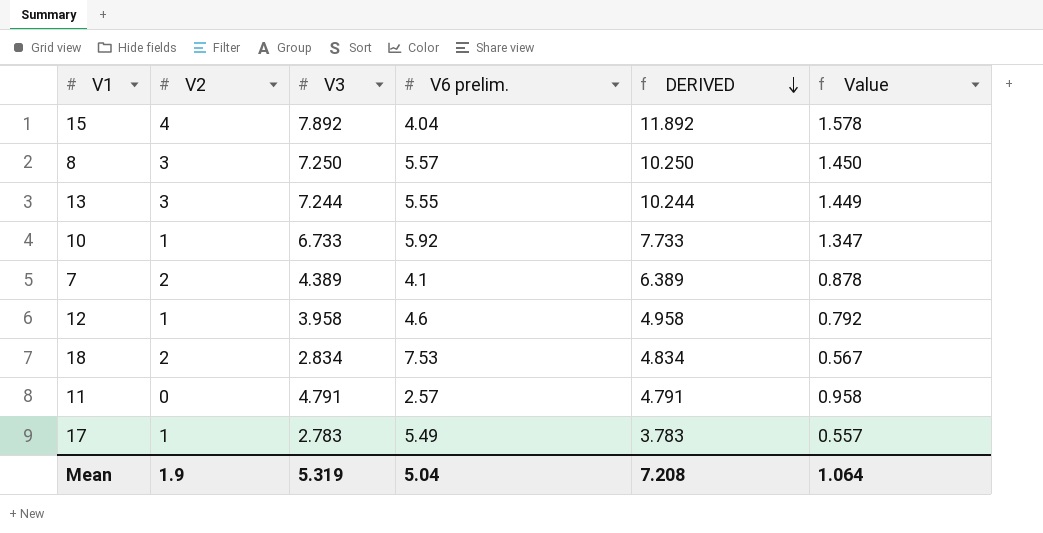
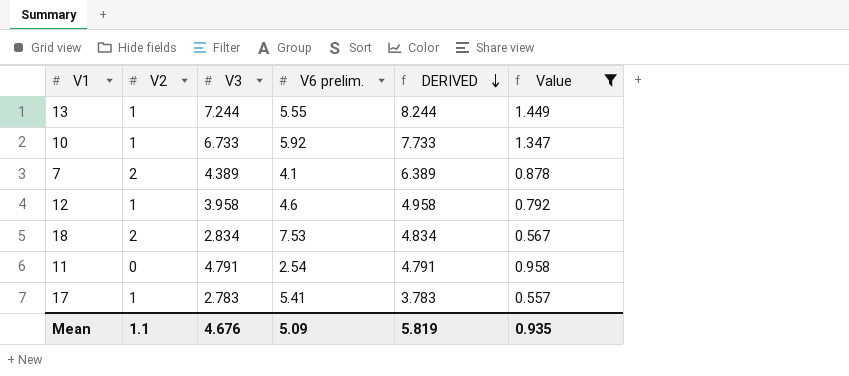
filter: none -> Value <= 1.449
13 | V2: 3 -> 1
13 | DERIVED: 10.244 -> 8.244
11 | V6 prelim.: 2.57 -> 2.54
17 | V6 prelim.: 5.49 -> 5.41
Mean | V2: 1.9 -> 1.1
Mean | V3: 5.319 -> 4.676
Mean | V6 prelim.: 5.04 -> 5.09
Mean | DERIVED: 7.208 -> 5.819
Mean | Value: 1.064 -> 0.935

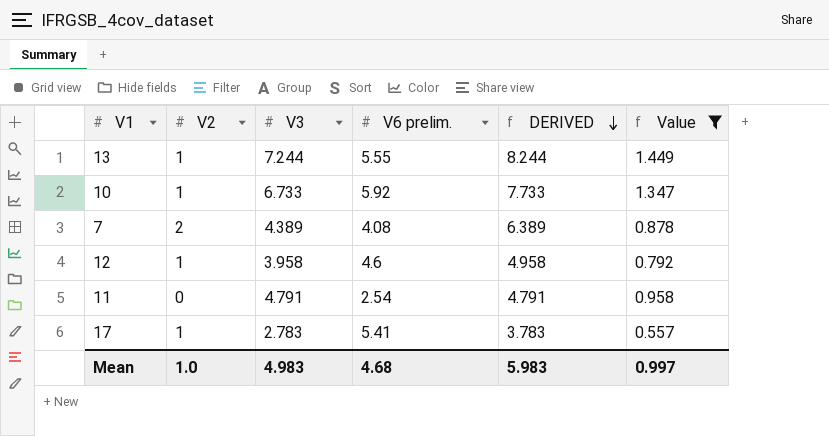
row 18: 2 | 2.834 | 7.53 | 4.834 | 0.567 -> none
7 | V6 prelim.: 4.1 -> 4.08
Mean | V2: 1.1 -> 1.0
Mean | V3: 4.676 -> 4.983
Mean | V6 prelim.: 5.09 -> 4.68
Mean | DERIVED: 5.819 -> 5.983
Mean | Value: 0.935 -> 0.997

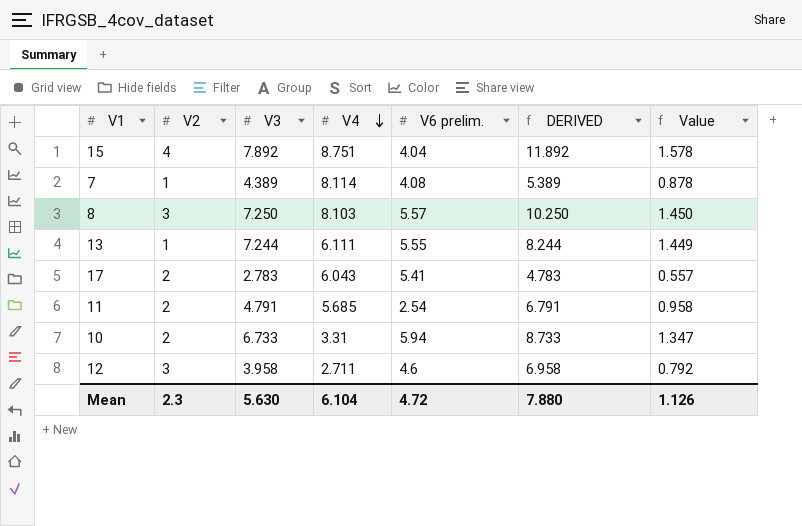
filter: Value <= 1.449 -> none
row order: DERIVED descending -> V4 descending
column V4 | position: none -> 4
7 | V2: 2 -> 1
7 | DERIVED: 6.389 -> 5.389
17 | V2: 1 -> 2
17 | DERIVED: 3.783 -> 4.783
11 | V2: 0 -> 2
11 | DERIVED: 4.791 -> 6.791
10 | V2: 1 -> 2
10 | V6 prelim.: 5.92 -> 5.94
10 | DERIVED: 7.733 -> 8.733
12 | V2: 1 -> 3
12 | DERIVED: 4.958 -> 6.958
Mean | V2: 1.0 -> 2.3
Mean | V3: 4.983 -> 5.630
Mean | V6 prelim.: 4.68 -> 4.72
Mean | DERIVED: 5.983 -> 7.880
Mean | Value: 0.997 -> 1.126

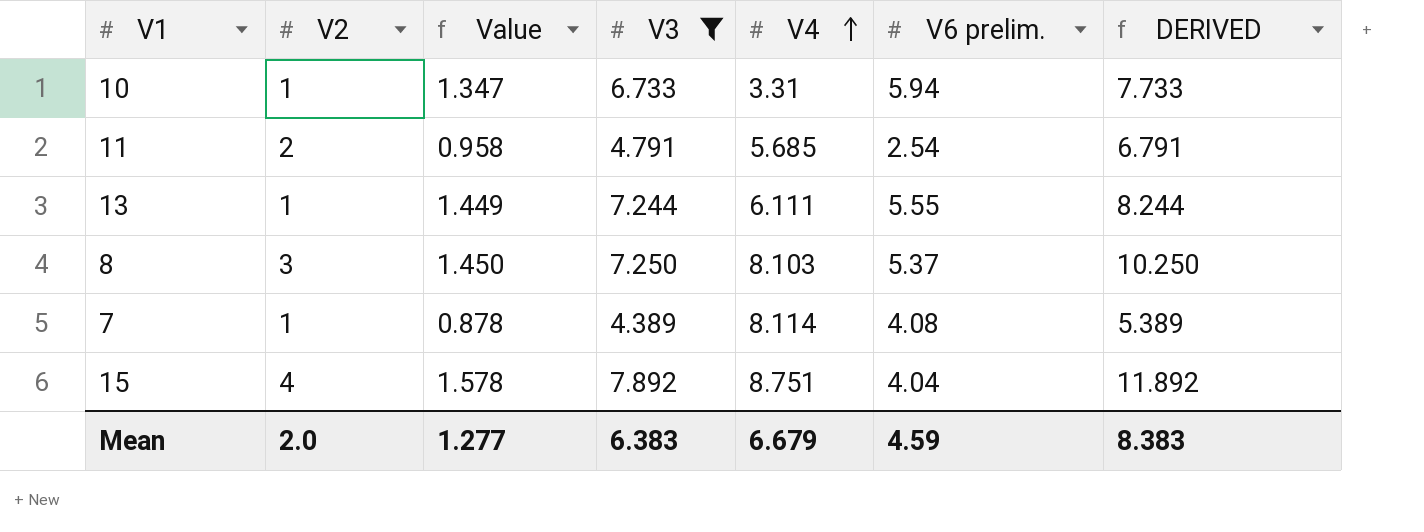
filter: none -> V3 >= 4.389
row order: V4 descending -> V4 ascending
column Value | position: 7 -> 3
10 | V2: 2 -> 1
10 | DERIVED: 8.733 -> 7.733
8 | V6 prelim.: 5.57 -> 5.37
Mean | V2: 2.3 -> 2.0
Mean | Value: 1.126 -> 1.277
Mean | V3: 5.630 -> 6.383
Mean | V4: 6.104 -> 6.679
Mean | V6 prelim.: 4.72 -> 4.59
Mean | DERIVED: 7.880 -> 8.383

